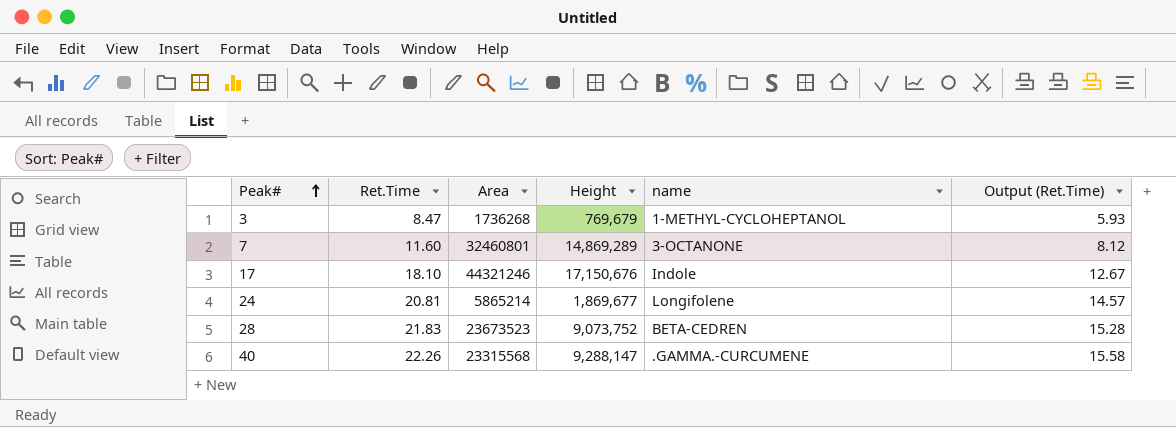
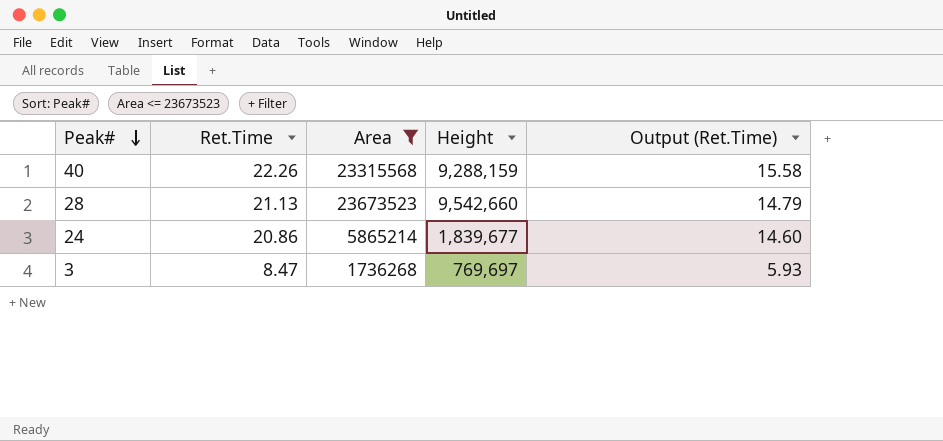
filter: none -> Area <= 23673523
row order: Peak# ascending -> Peak# descending
column name | position: 5 -> none
40 | Height: 9,288,147 -> 9,288,159
28 | Ret.Time: 21.83 -> 21.13
28 | Height: 9,073,752 -> 9,542,660
28 | Output (Ret.Time): 15.28 -> 14.79
24 | Ret.Time: 20.81 -> 20.86
24 | Height: 1,869,677 -> 1,839,677
24 | Output (Ret.Time): 14.57 -> 14.60
3 | Height: 769,679 -> 769,697

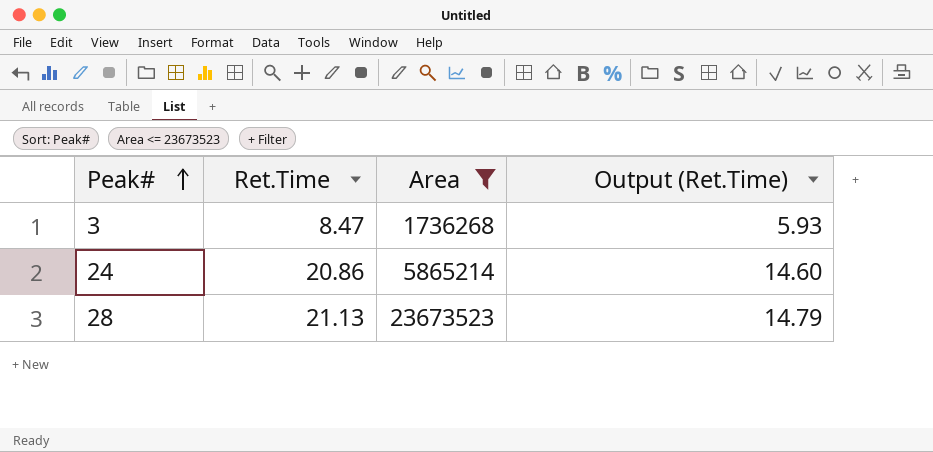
row order: Peak# descending -> Peak# ascending
column Height | position: 4 -> none
row 40: 22.26 | 23315568 | 9,288,159 | 15.58 -> none

